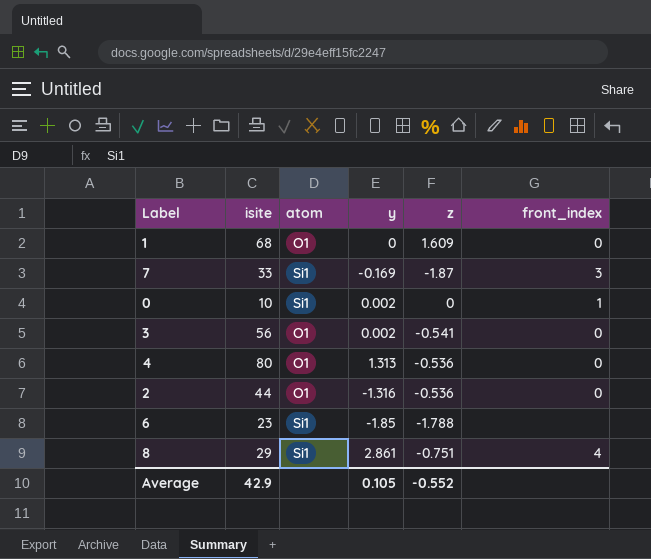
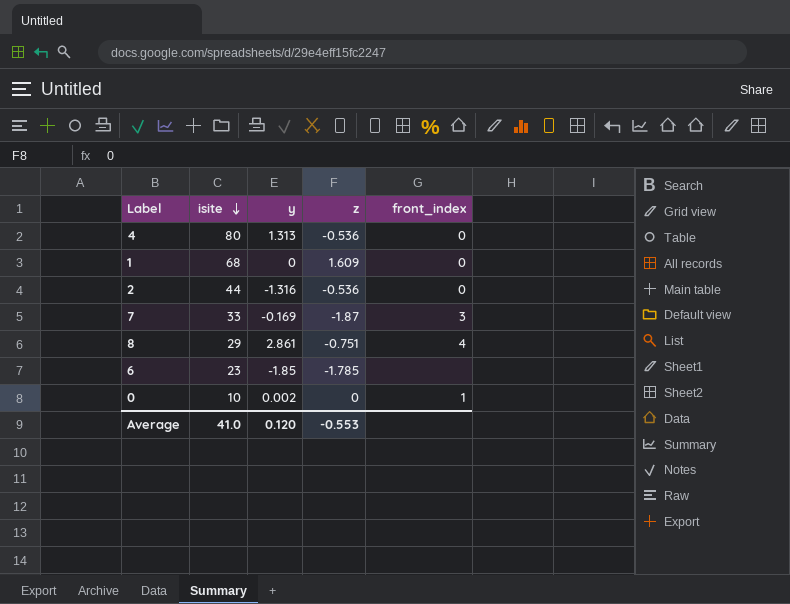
row order: none -> isite descending
column atom | position: 3 -> none
row 3: 56 | O1 | 0.002 | -0.541 | 0 -> none
6 | z: -1.788 -> -1.785
Average | isite: 42.9 -> 41.0
Average | y: 0.105 -> 0.120
Average | z: -0.552 -> -0.553

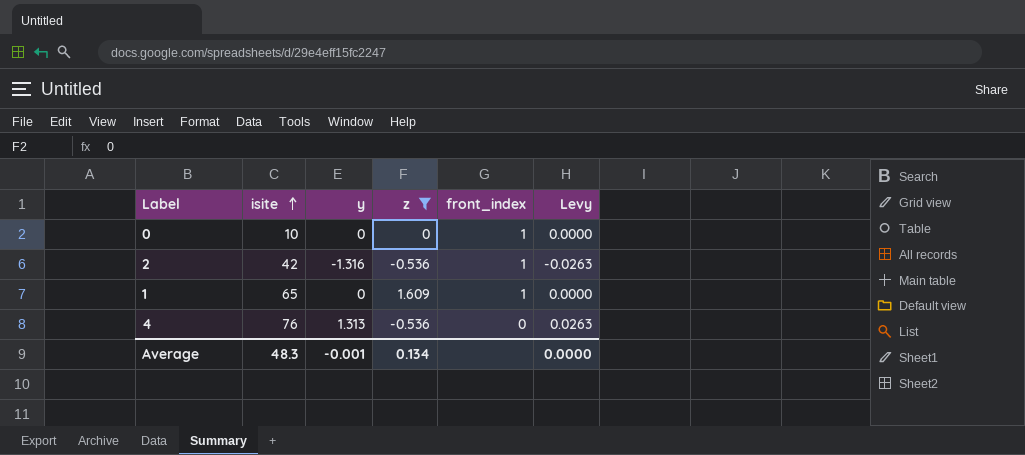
filter: none -> z >= -0.536
row order: isite descending -> isite ascending
column Levy | formula: none -> [y] * 0.02
0 | y: 0.002 -> 0
2 | isite: 44 -> 42
2 | front_index: 0 -> 1
1 | isite: 68 -> 65
1 | front_index: 0 -> 1
4 | isite: 80 -> 76
Average | isite: 41.0 -> 48.3
Average | y: 0.120 -> -0.001
Average | z: -0.553 -> 0.134

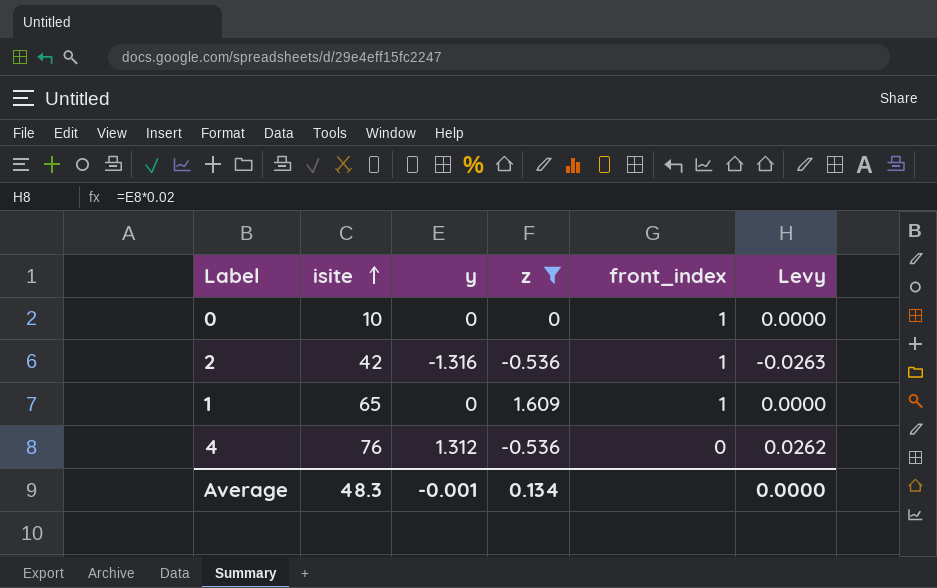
4 | y: 1.313 -> 1.312
4 | Levy: 0.0263 -> 0.0262

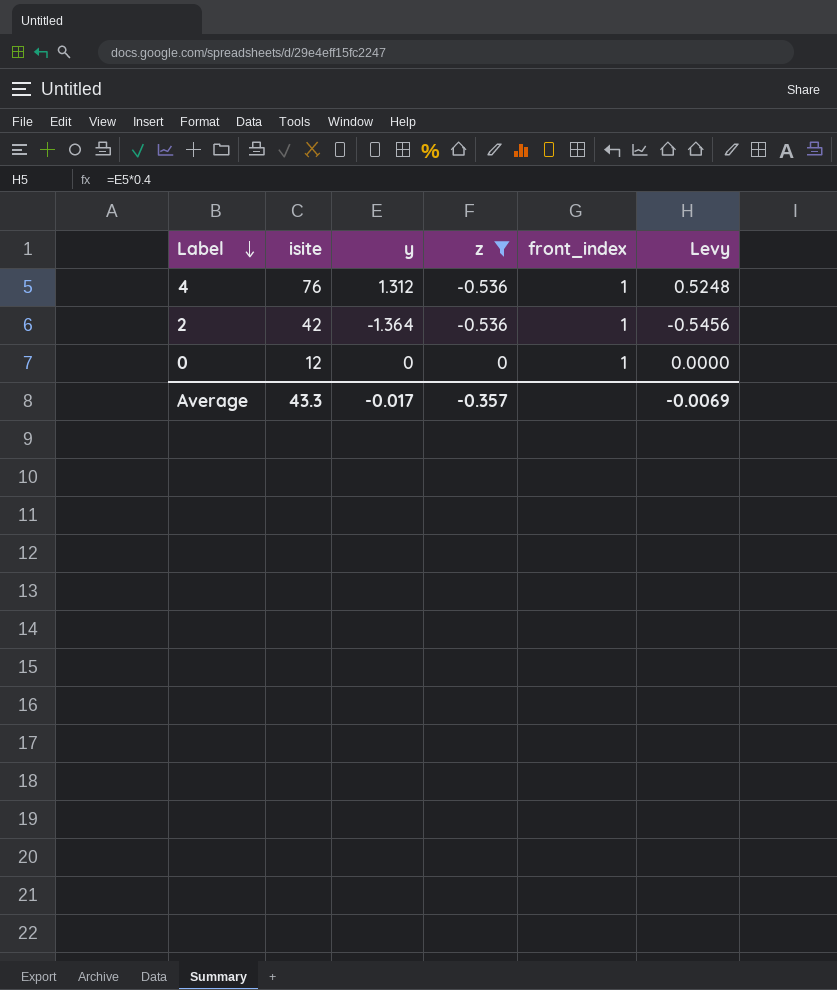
row order: isite ascending -> Label descending
column Levy | formula: [y] * 0.02 -> [y] * 0.4
row 1: 65 | 0 | 1.609 | 1 | 0.0000 -> none
4 | front_index: 0 -> 1
2 | y: -1.316 -> -1.364
0 | isite: 10 -> 12
Average | isite: 48.3 -> 43.3
Average | y: -0.001 -> -0.017
Average | z: 0.134 -> -0.357
Average | Levy: 0.0000 -> -0.0069

